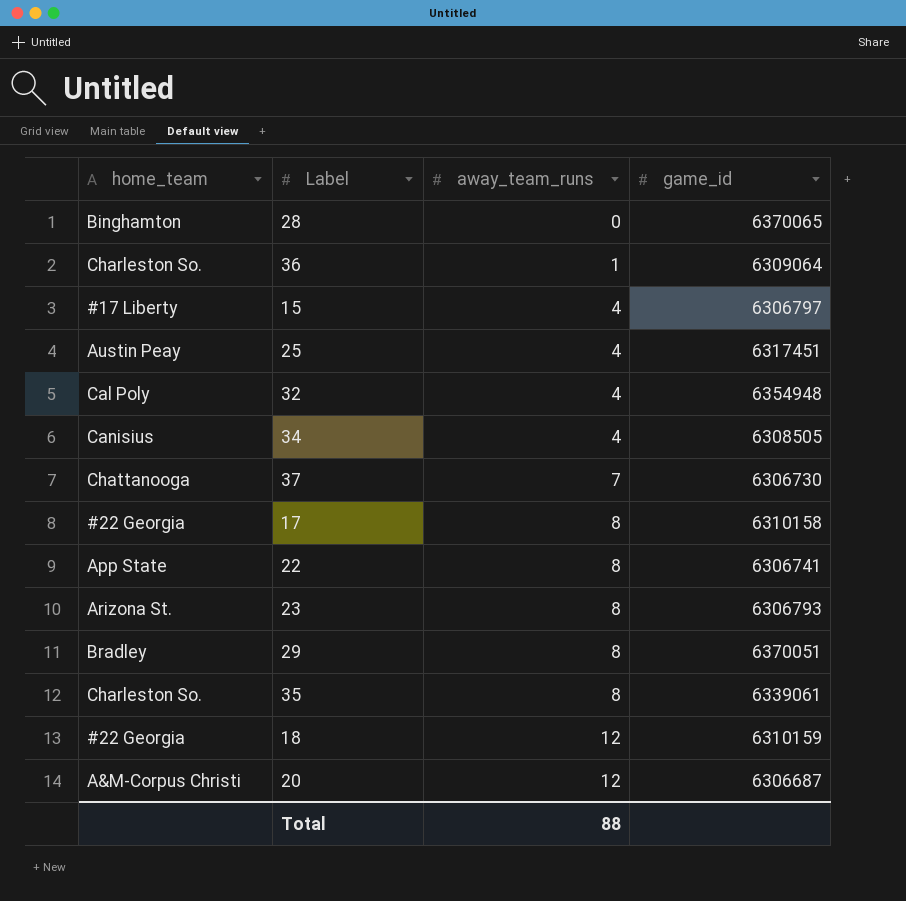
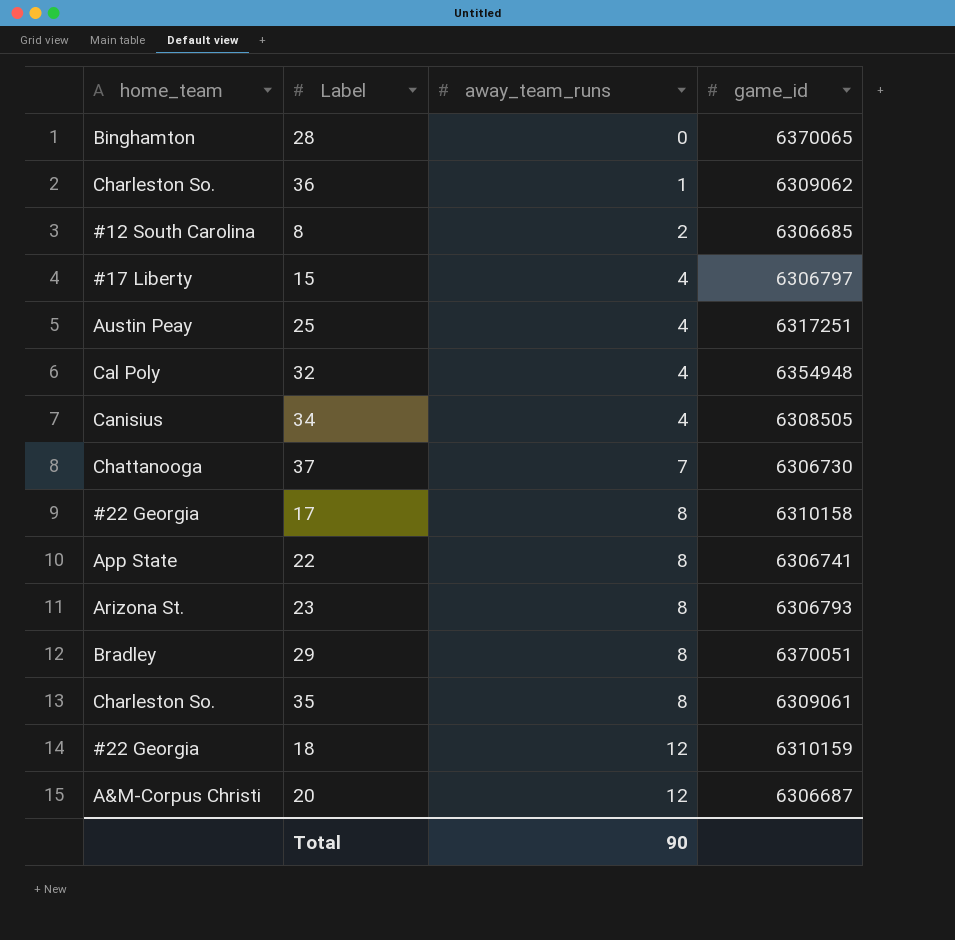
36 | game_id: 6309064 -> 6309062
row 8: none -> #12 South Carolina | 2 | 6306685
25 | game_id: 6317451 -> 6317251
35 | game_id: 6339061 -> 6309061
Total | away_team_runs: 88 -> 90

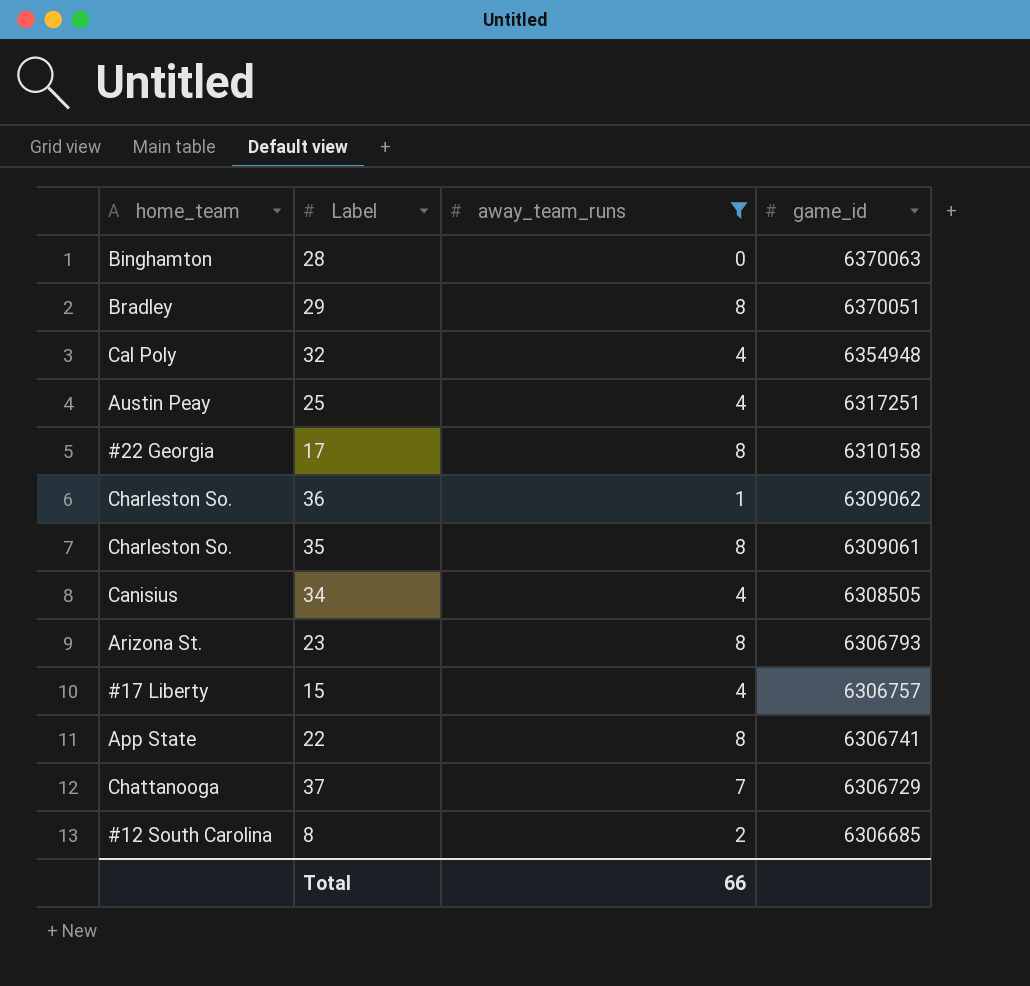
filter: none -> away_team_runs != 12
row order: away_team_runs ascending -> game_id descending
28 | game_id: 6370065 -> 6370063
15 | game_id: 6306797 -> 6306757
37 | game_id: 6306730 -> 6306729
Total | away_team_runs: 90 -> 66

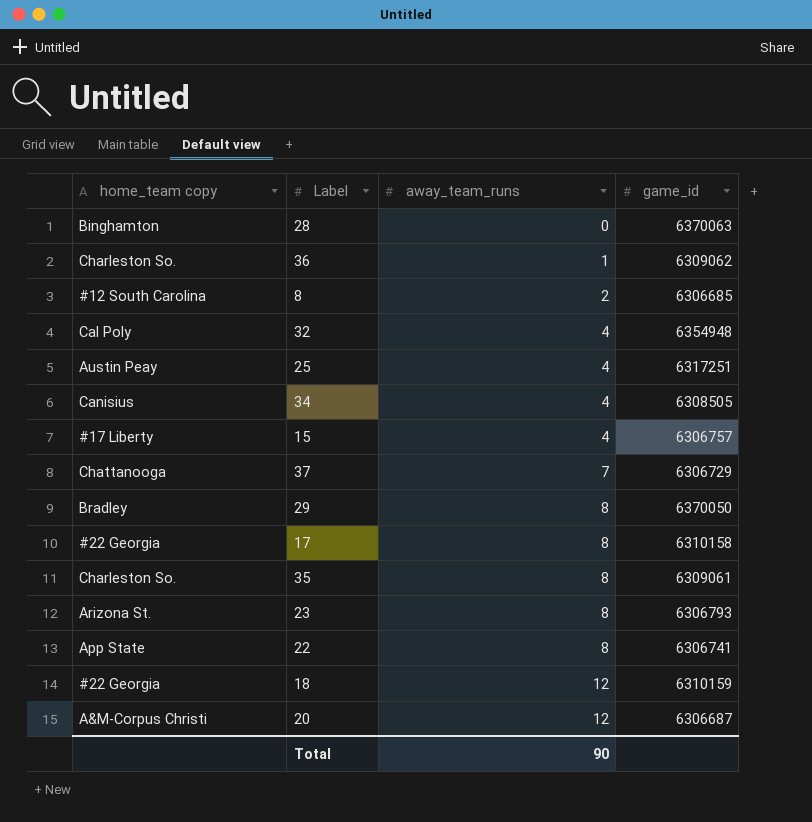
filter: away_team_runs != 12 -> none
row order: game_id descending -> away_team_runs ascending
column name: home_team -> home_team copy
29 | game_id: 6370051 -> 6370050
Total | away_team_runs: 66 -> 90

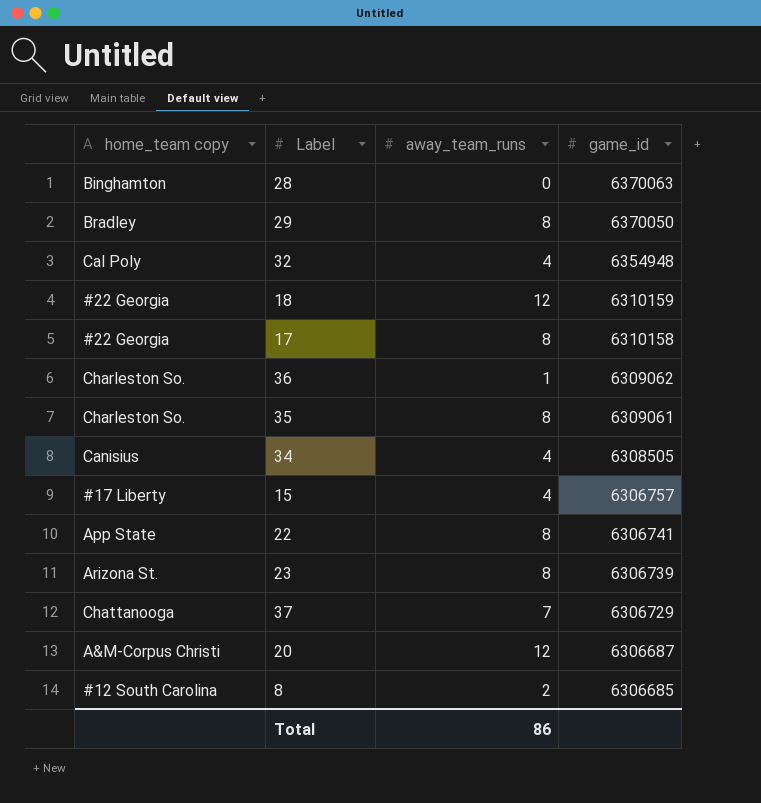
row order: away_team_runs ascending -> game_id descending
row 25: Austin Peay | 4 | 6317251 -> none
23 | game_id: 6306793 -> 6306739
Total | away_team_runs: 90 -> 86

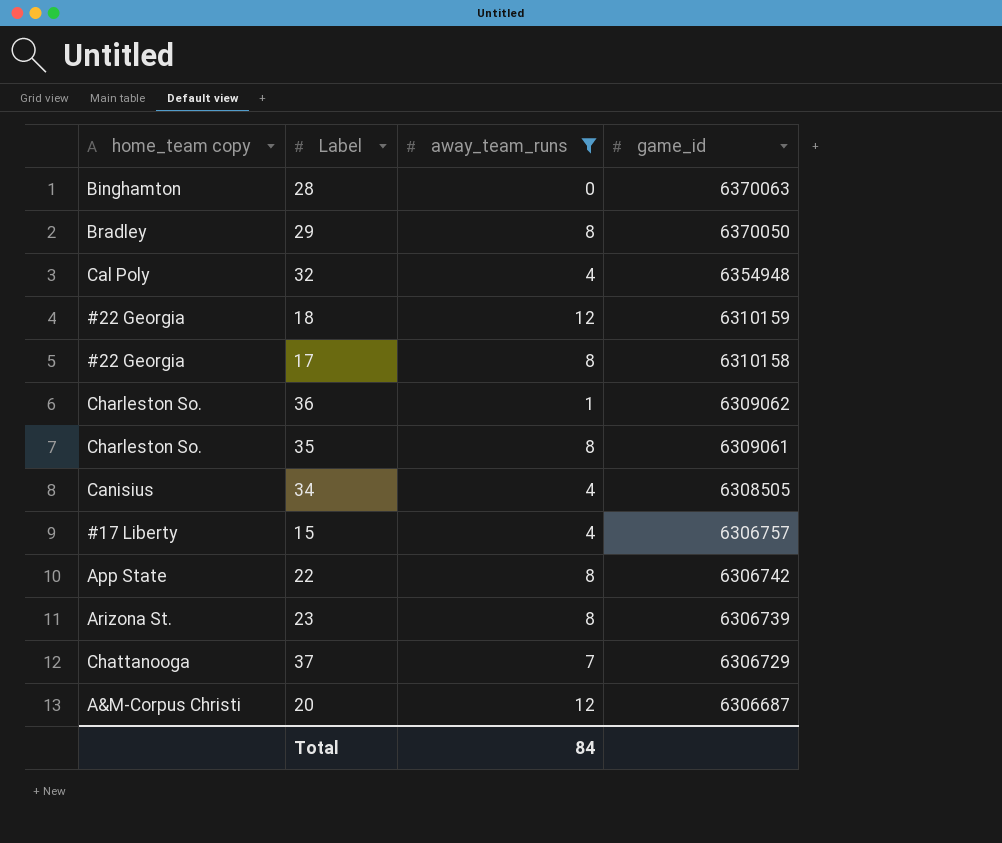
filter: none -> away_team_runs != 2
22 | game_id: 6306741 -> 6306742
Total | away_team_runs: 86 -> 84

